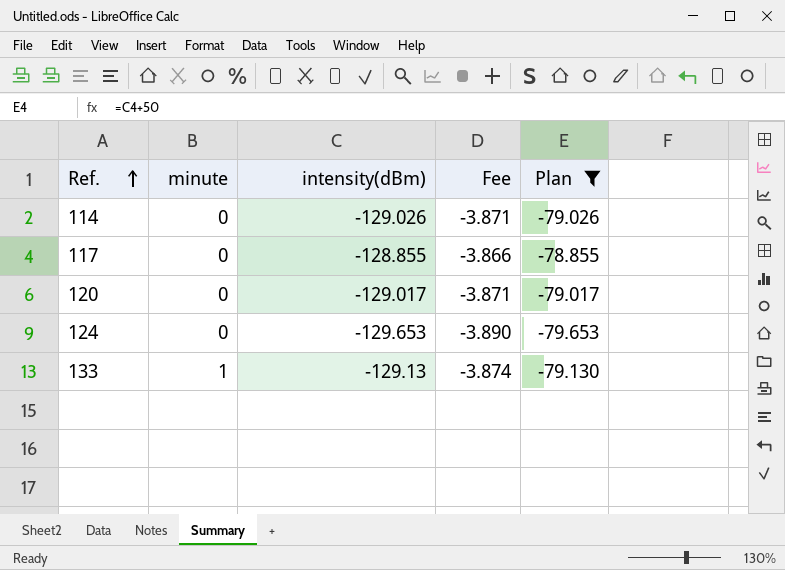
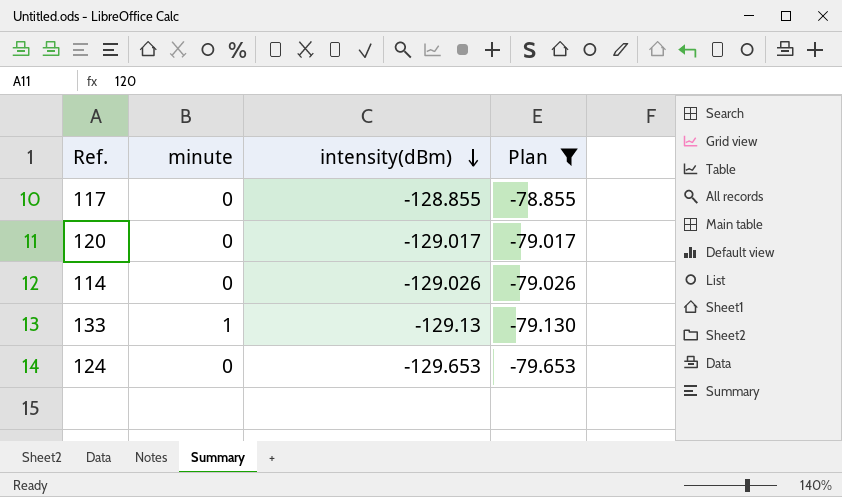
row order: Ref. ascending -> intensity(dBm) descending
column Fee | formula: [intensity(dBm)] * 0.03 -> none

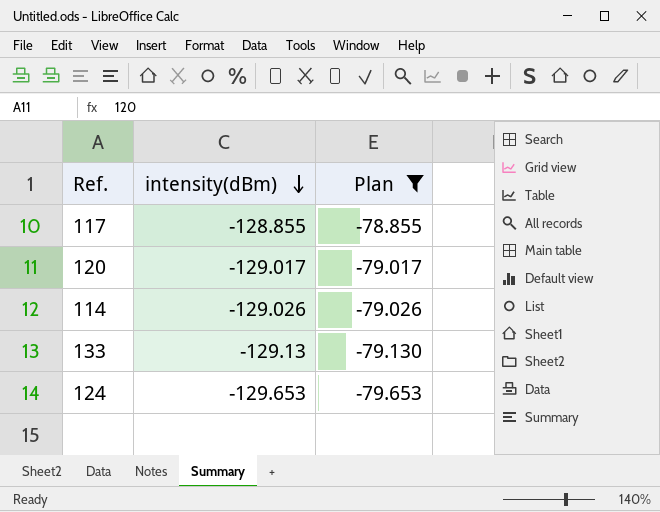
column minute | position: 2 -> none

